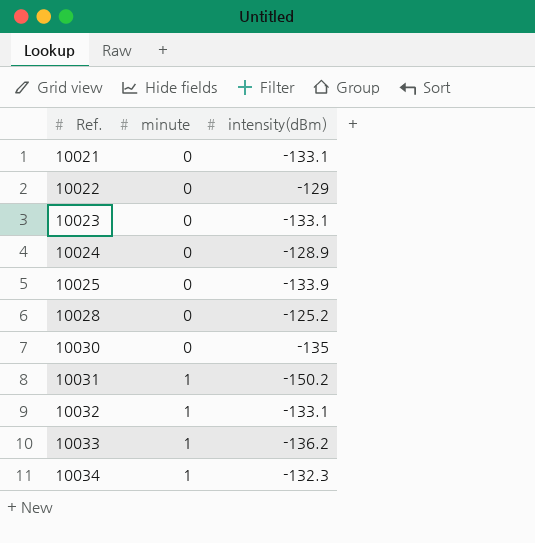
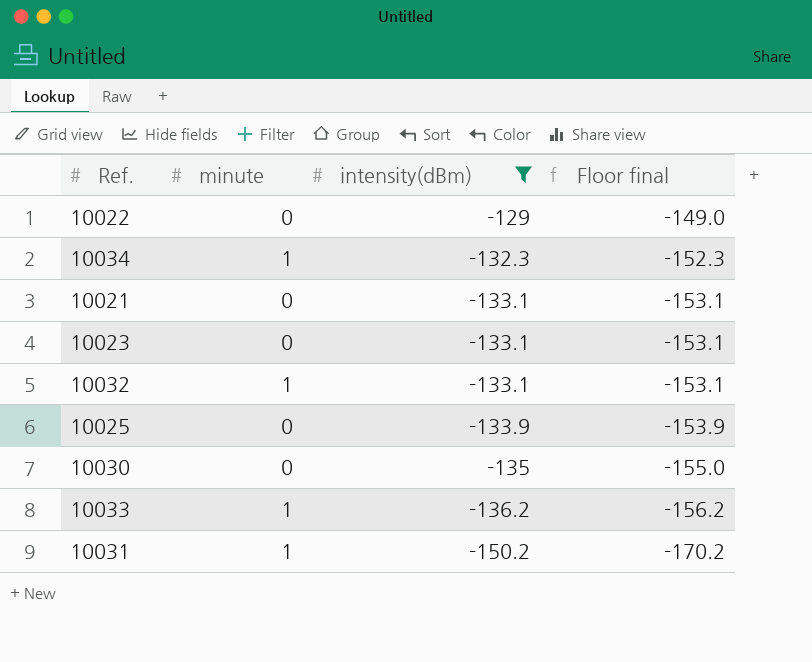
filter: none -> intensity(dBm) <= -129
row order: Ref. ascending -> intensity(dBm) descending
column Floor final | formula: none -> [intensity(dBm)] - 20

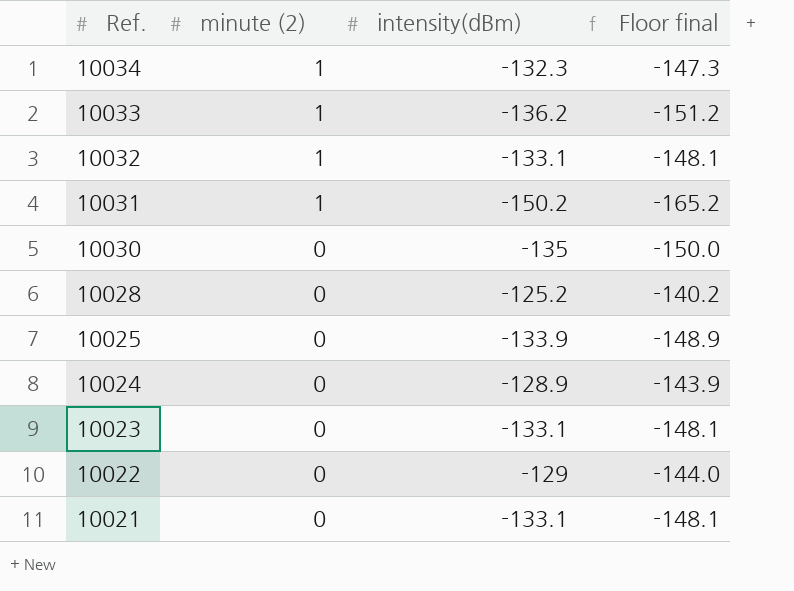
filter: intensity(dBm) <= -129 -> none
row order: intensity(dBm) descending -> Ref. descending
column name: minute -> minute (2)
column Floor final | formula: [intensity(dBm)] - 20 -> [intensity(dBm)] - 15

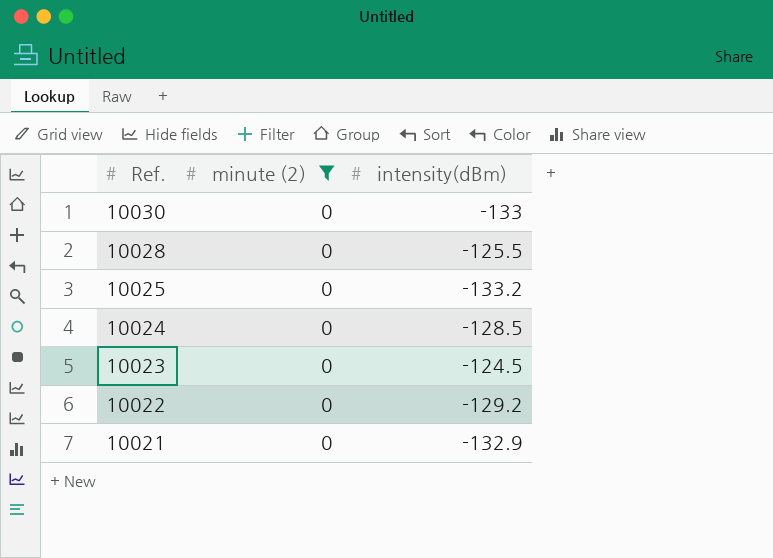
filter: none -> minute (2) = 0
column Floor final | formula: [intensity(dBm)] - 15 -> none
10030 | intensity(dBm): -135 -> -133
10028 | intensity(dBm): -125.2 -> -125.5
10025 | intensity(dBm): -133.9 -> -133.2
10024 | intensity(dBm): -128.9 -> -128.5
10023 | intensity(dBm): -133.1 -> -124.5
10022 | intensity(dBm): -129 -> -129.2
10021 | intensity(dBm): -133.1 -> -132.9

